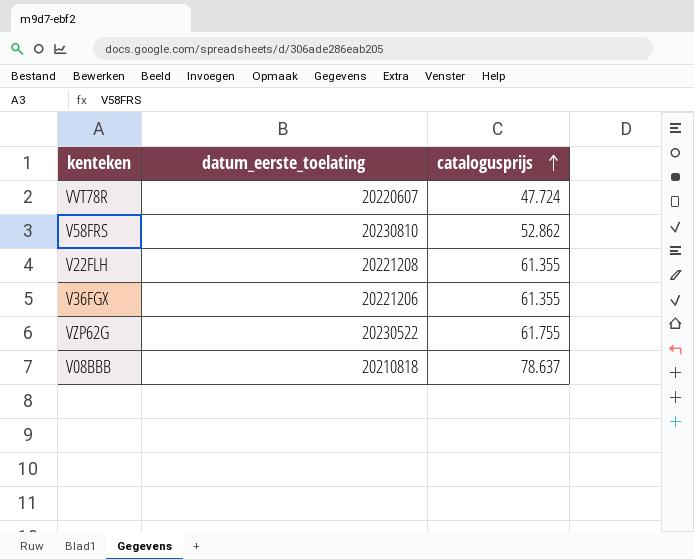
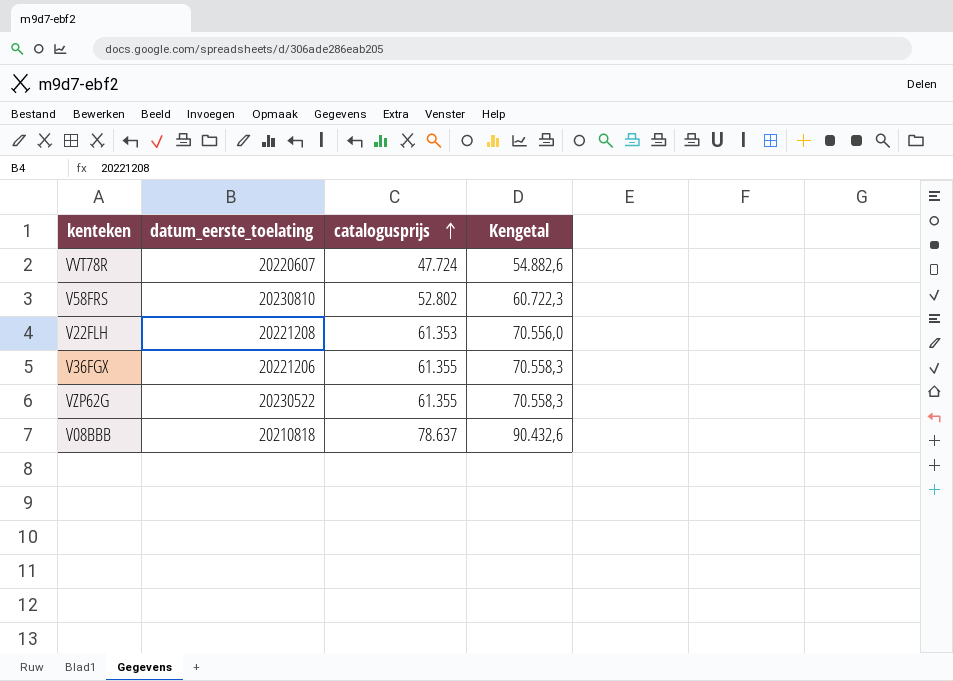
column Kengetal | formula: none -> [catalogusprijs] * 1,15
V58FRS | catalogusprijs: 52.862 -> 52.802
V22FLH | catalogusprijs: 61.355 -> 61.353
VZP62G | catalogusprijs: 61.755 -> 61.355

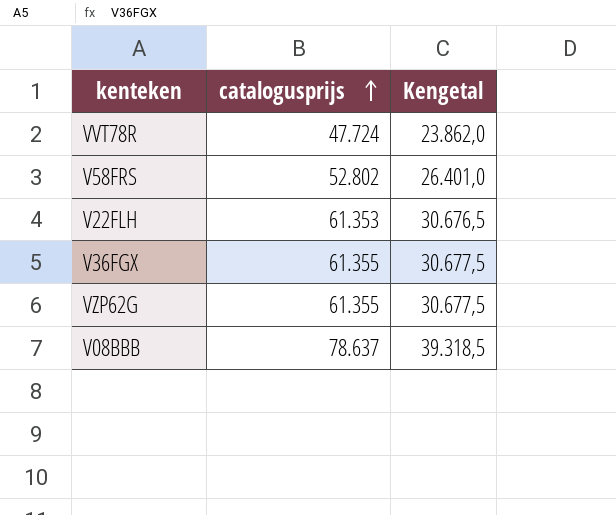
column datum_eerste_toelating | position: 2 -> none
column Kengetal | formula: [catalogusprijs] * 1,15 -> [catalogusprijs] * 0,5

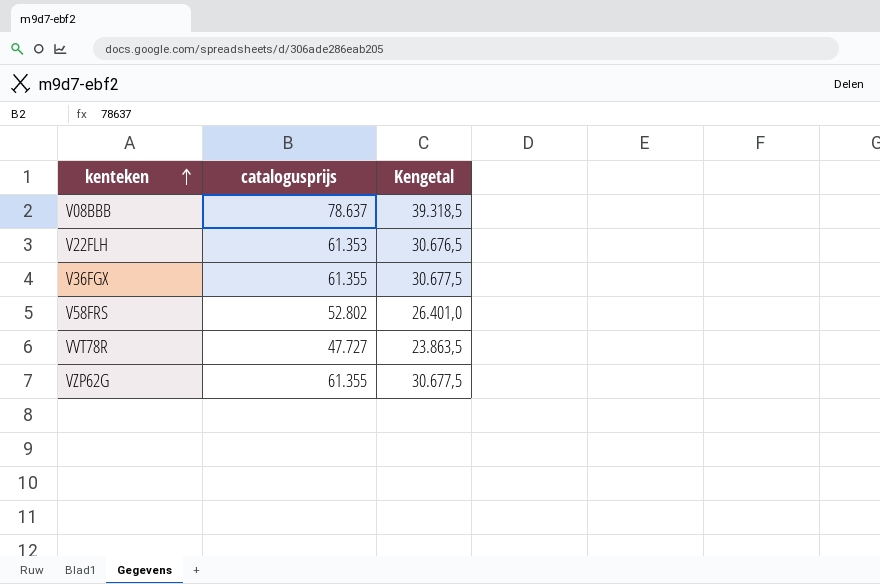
row order: catalogusprijs ascending -> kenteken ascending
VVT78R | catalogusprijs: 47.724 -> 47.727
VVT78R | Kengetal: 23.862,0 -> 23.863,5

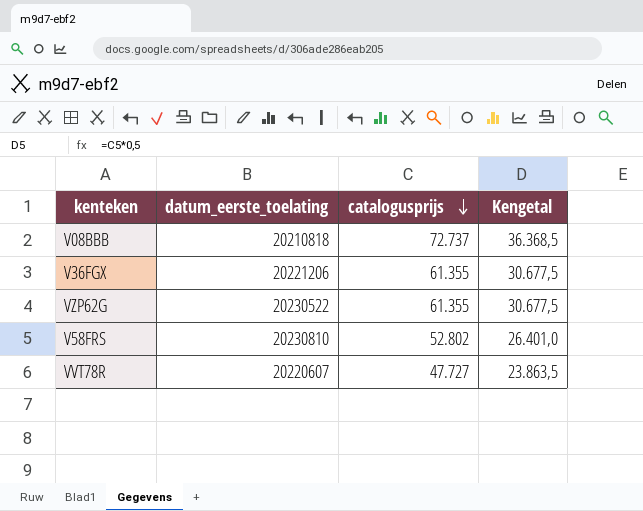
row order: kenteken ascending -> catalogusprijs descending
column datum_eerste_toelating | position: none -> 2
row V22FLH: 61.353 | 30.676,5 -> none
V08BBB | catalogusprijs: 78.637 -> 72.737
V08BBB | Kengetal: 39.318,5 -> 36.368,5

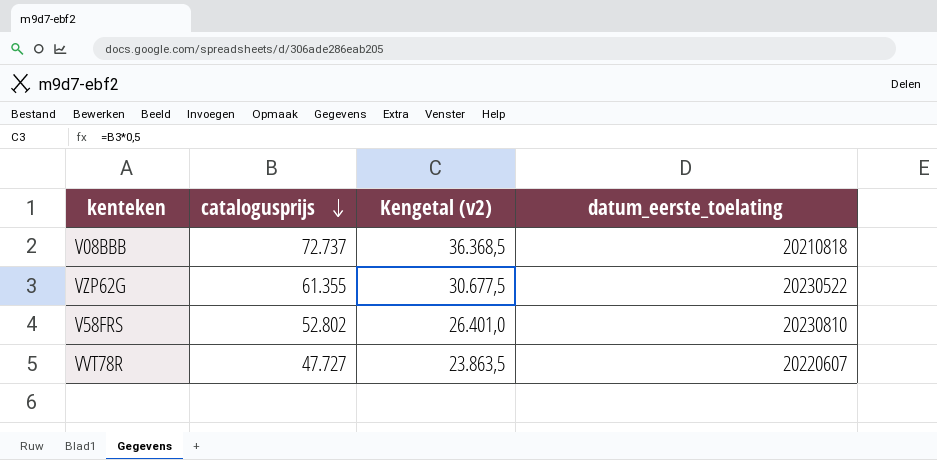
column name: Kengetal -> Kengetal (v2)
column datum_eerste_toelating | position: 2 -> 4
row V36FGX: 20221206 | 61.355 | 30.677,5 -> none

